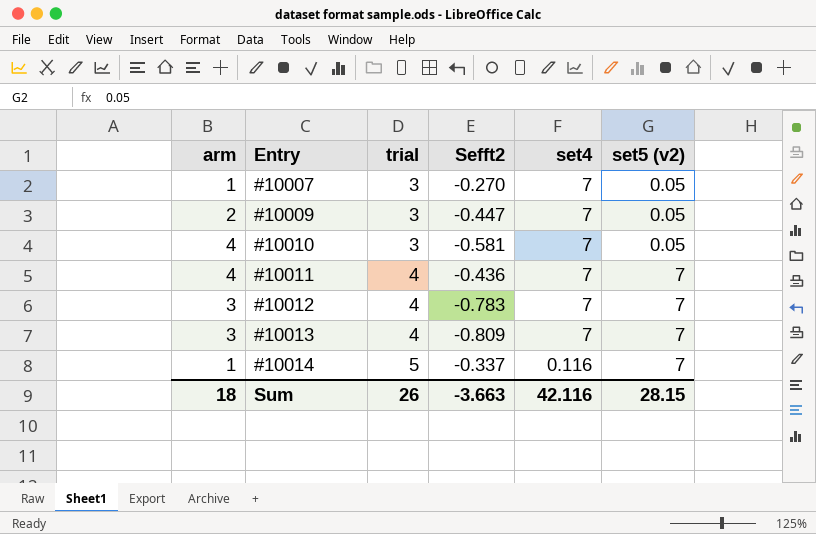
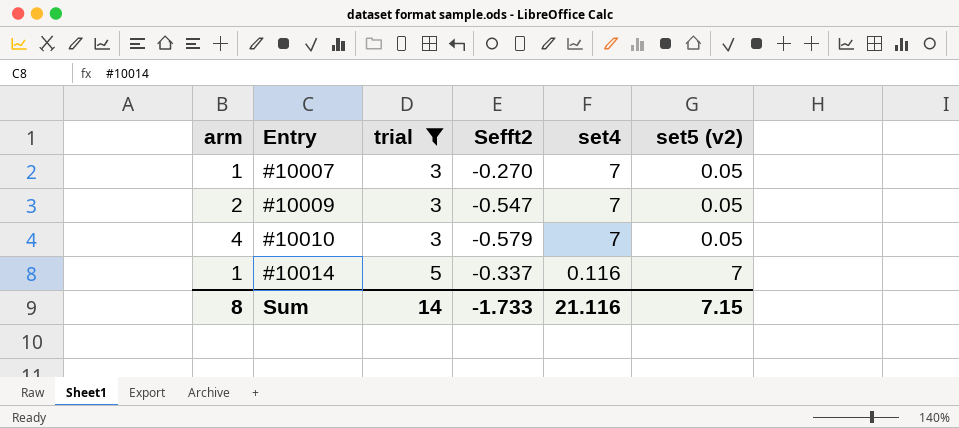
filter: none -> trial != 4
#10009 | Sefft2: -0.447 -> -0.547
#10010 | Sefft2: -0.581 -> -0.579
Sum | arm: 18 -> 8
Sum | trial: 26 -> 14
Sum | Sefft2: -3.663 -> -1.733
Sum | set4: 42.116 -> 21.116
Sum | set5 (v2): 28.15 -> 7.15

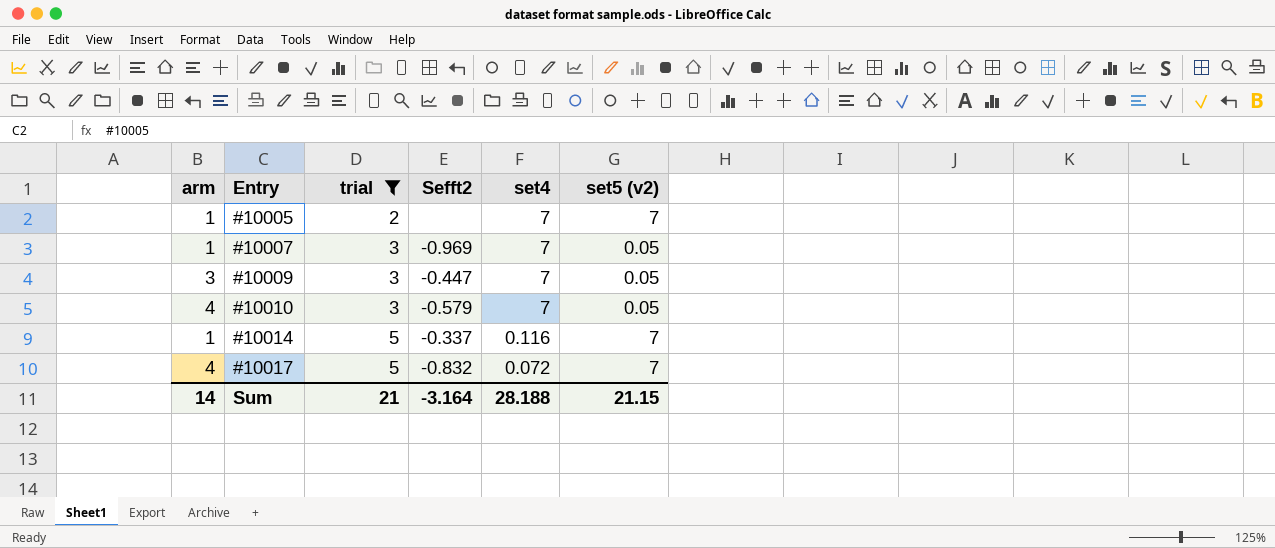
row #10005: none -> 1 | 2 | none | 7 | 7
#10007 | Sefft2: -0.270 -> -0.969
#10009 | arm: 2 -> 3
#10009 | Sefft2: -0.547 -> -0.447
row #10017: none -> 4 | 5 | -0.832 | 0.072 | 7
Sum | arm: 8 -> 14
Sum | trial: 14 -> 21
Sum | Sefft2: -1.733 -> -3.164
Sum | set4: 21.116 -> 28.188
Sum | set5 (v2): 7.15 -> 21.15

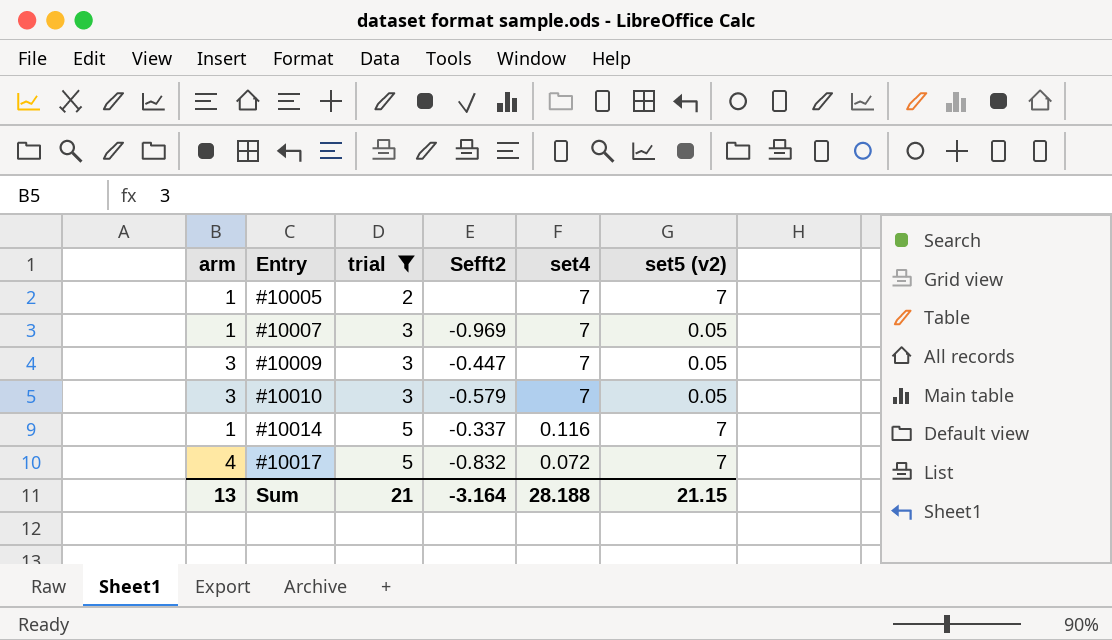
#10010 | arm: 4 -> 3
Sum | arm: 14 -> 13

